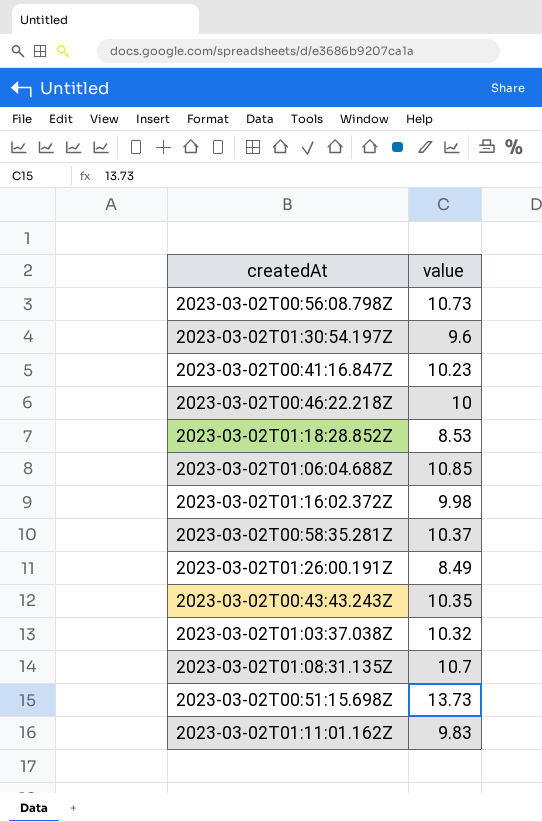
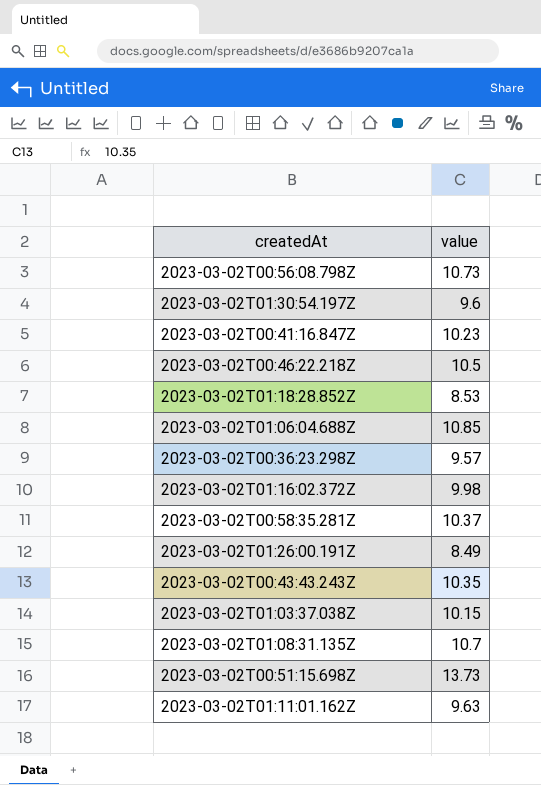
2023-03-02T00:46:22.218Z | value: 10 -> 10.5
row 2023-03-02T00:36:23.298Z: none -> 9.57
2023-03-02T01:03:37.038Z | value: 10.32 -> 10.15
2023-03-02T01:11:01.162Z | value: 9.83 -> 9.63

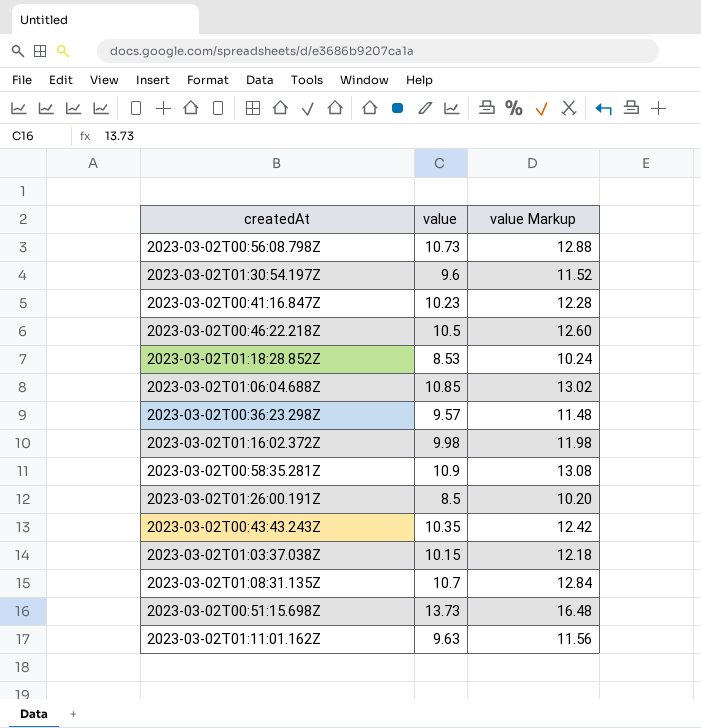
column value Markup | formula: none -> [value] * 1.2
2023-03-02T00:58:35.281Z | value: 10.37 -> 10.9
2023-03-02T01:26:00.191Z | value: 8.49 -> 8.5

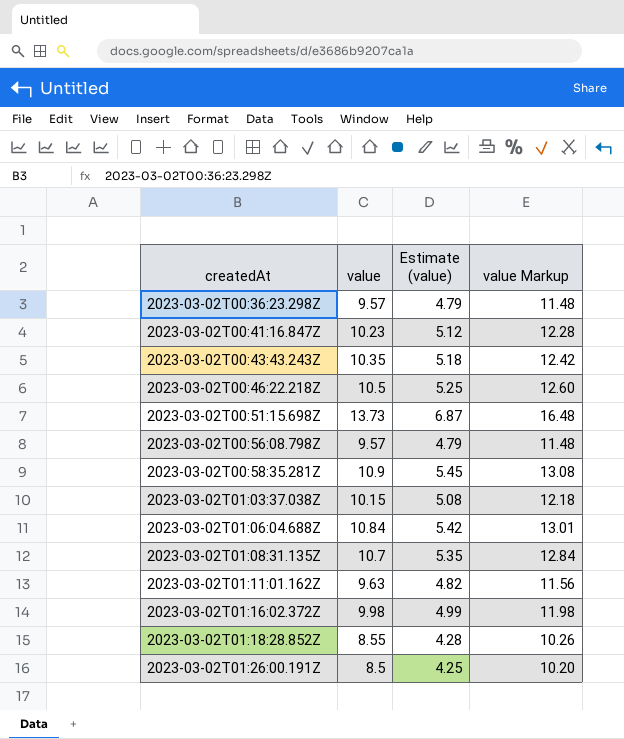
row order: none -> createdAt ascending
column Estimate (value) | formula: none -> [value] * 0.5
row 2023-03-02T01:30:54.197Z: 9.6 | 11.52 -> none
2023-03-02T00:56:08.798Z | value: 10.73 -> 9.57
2023-03-02T00:56:08.798Z | value Markup: 12.88 -> 11.48
2023-03-02T01:06:04.688Z | value: 10.85 -> 10.84
2023-03-02T01:06:04.688Z | value Markup: 13.02 -> 13.01
2023-03-02T01:18:28.852Z | value: 8.53 -> 8.55
2023-03-02T01:18:28.852Z | value Markup: 10.24 -> 10.26

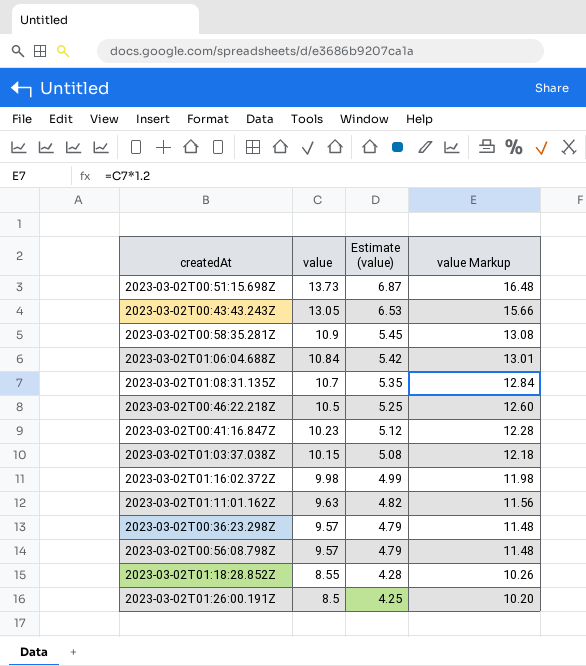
row order: createdAt ascending -> value descending
2023-03-02T00:43:43.243Z | value: 10.35 -> 13.05
2023-03-02T00:43:43.243Z | Estimate (value): 5.18 -> 6.53
2023-03-02T00:43:43.243Z | value Markup: 12.42 -> 15.66

